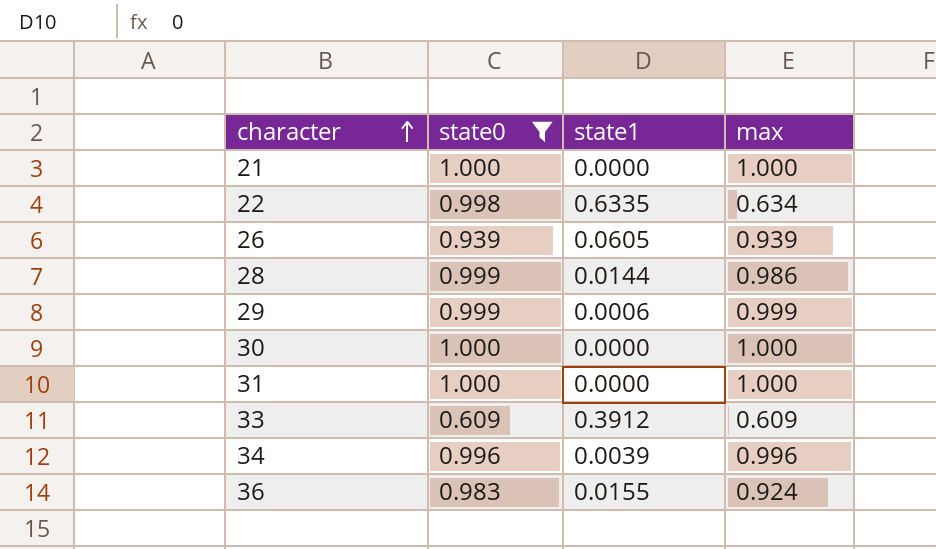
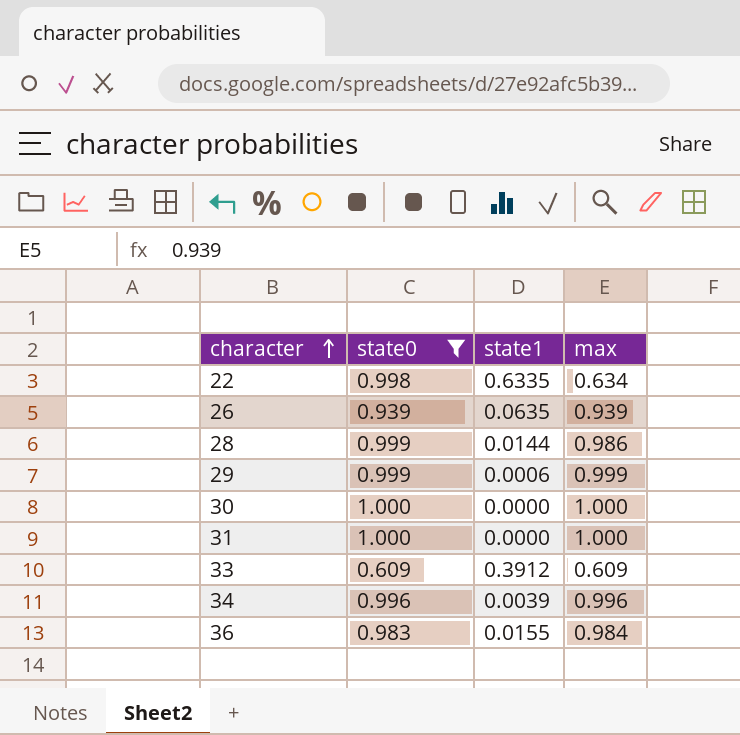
row 21: 1.000 | 0.0000 | 1.000 -> none
26 | state1: 0.0605 -> 0.0635
36 | max: 0.924 -> 0.984

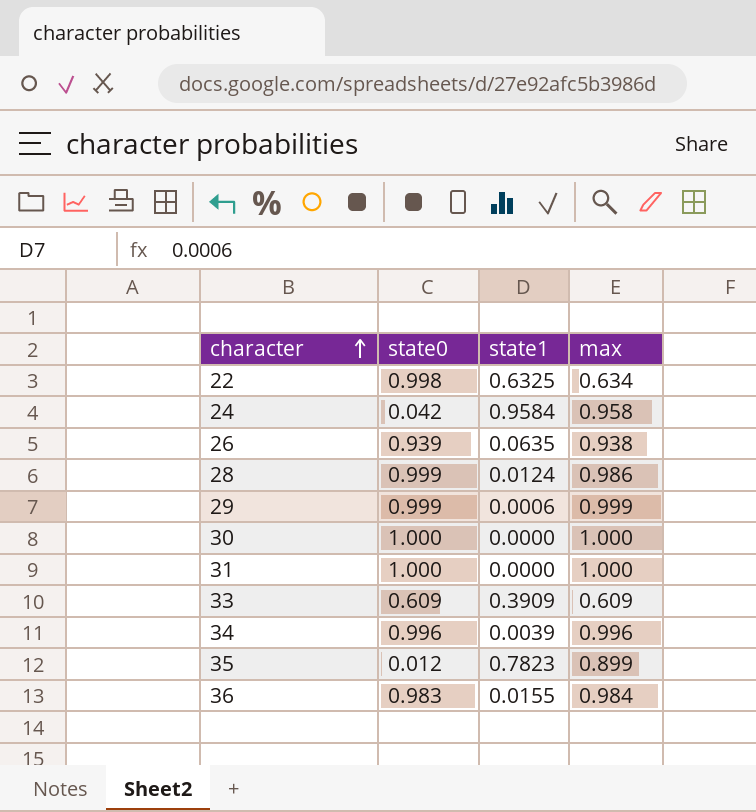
filter: state0 >= 0.609 -> none
22 | state1: 0.6335 -> 0.6325
26 | max: 0.939 -> 0.938
28 | state1: 0.0144 -> 0.0124
33 | state1: 0.3912 -> 0.3909

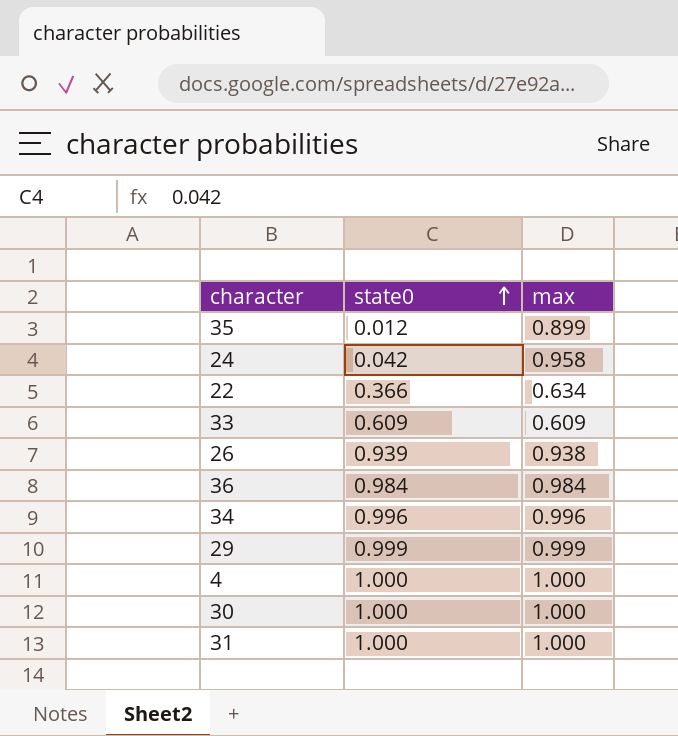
row order: character ascending -> state0 ascending
column state1 | position: 3 -> none
row 28: 0.999 | 0.0124 | 0.986 -> none
22 | state0: 0.998 -> 0.366
36 | state0: 0.983 -> 0.984
row 4: none -> 1.000 | 1.000

